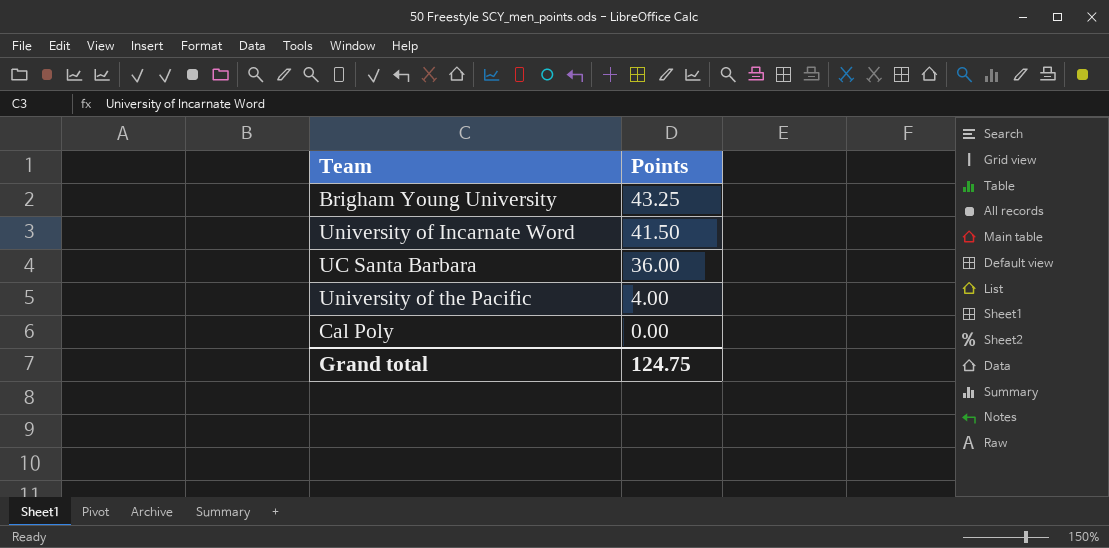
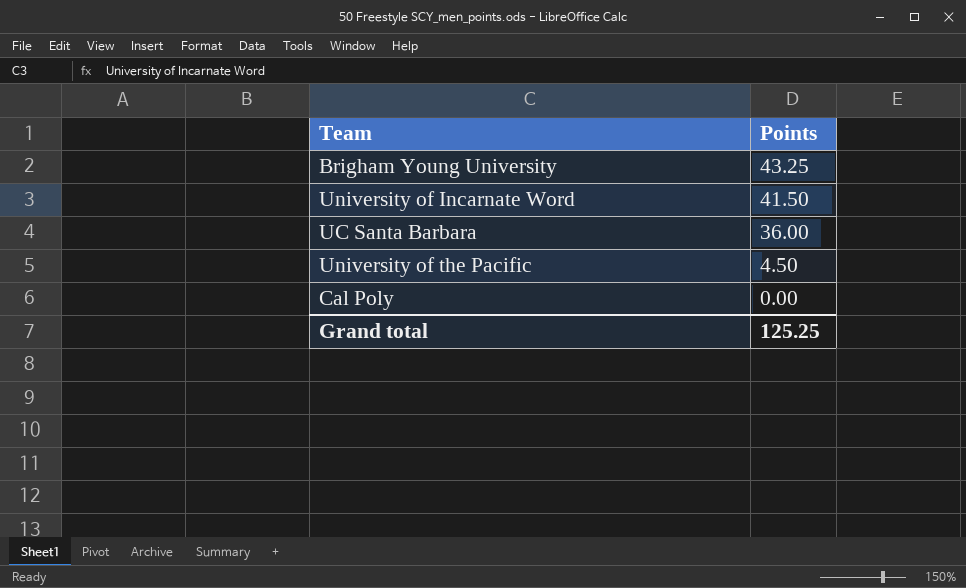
University of the Pacific | Points: 4.00 -> 4.50
Grand total | Points: 124.75 -> 125.25

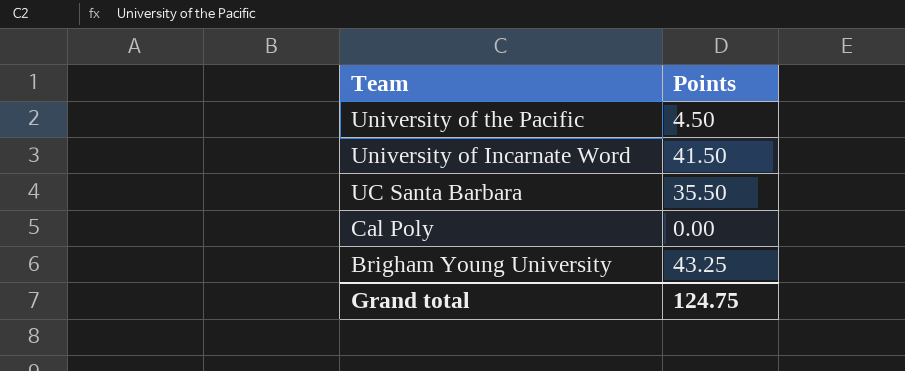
row order: Points descending -> Team descending
UC Santa Barbara | Points: 36.00 -> 35.50
Grand total | Points: 125.25 -> 124.75

